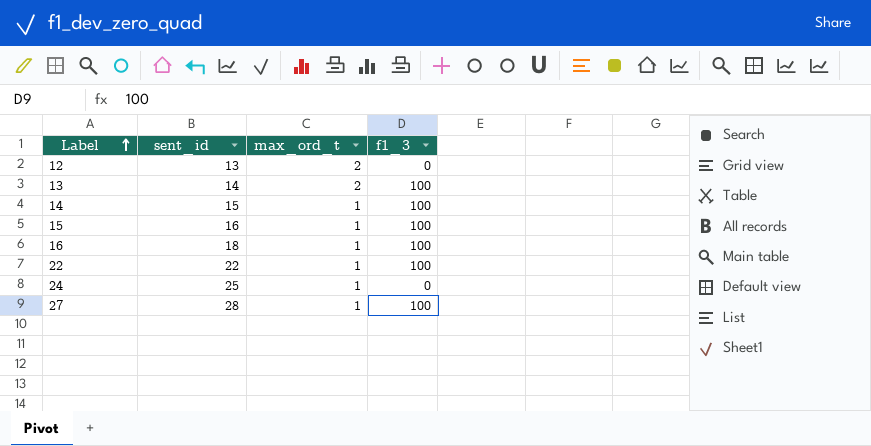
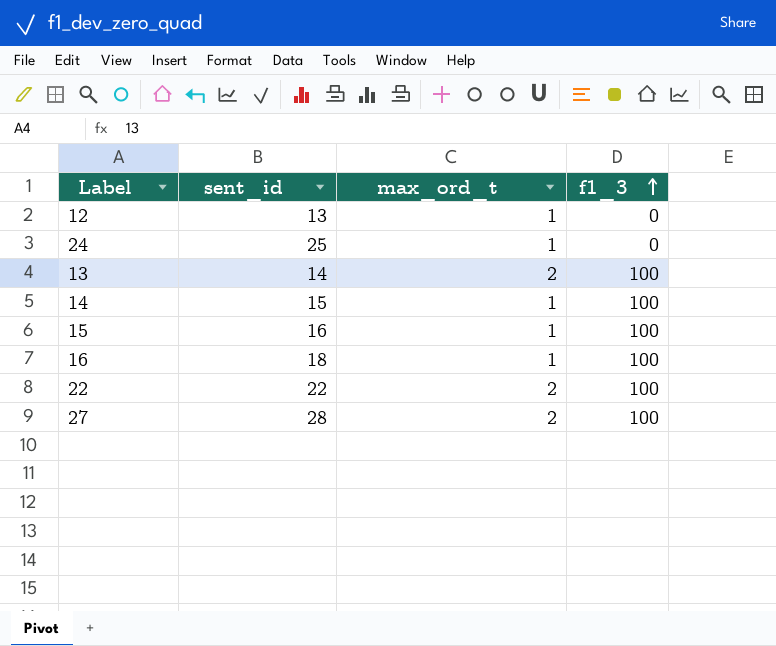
row order: Label ascending -> f1_3 ascending
12 | max_ord_t: 2 -> 1
22 | max_ord_t: 1 -> 2
27 | max_ord_t: 1 -> 2

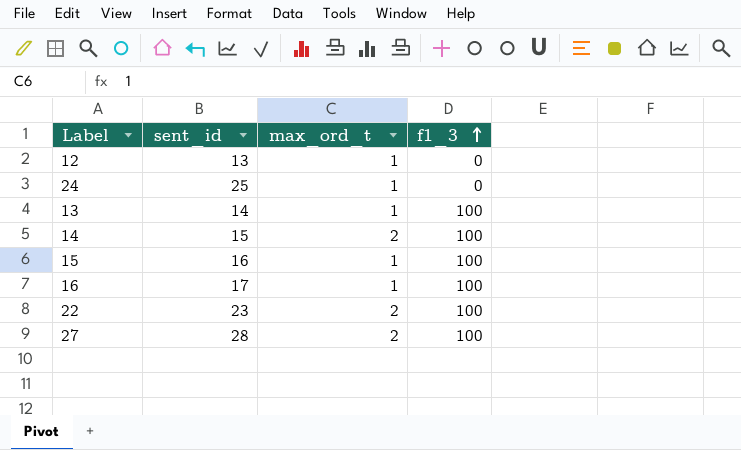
13 | max_ord_t: 2 -> 1
14 | max_ord_t: 1 -> 2
16 | sent_id: 18 -> 17
22 | sent_id: 22 -> 23

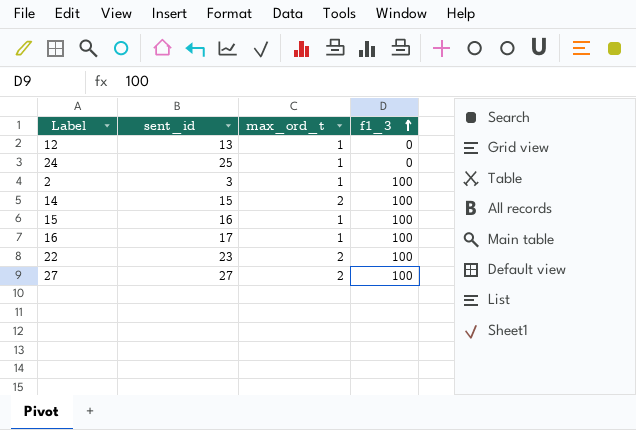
row 13: 14 | 1 | 100 -> none
row 2: none -> 3 | 1 | 100
27 | sent_id: 28 -> 27

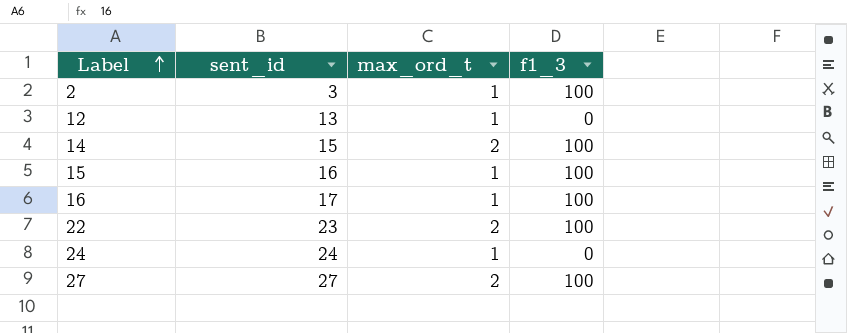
row order: f1_3 ascending -> Label ascending
24 | sent_id: 25 -> 24

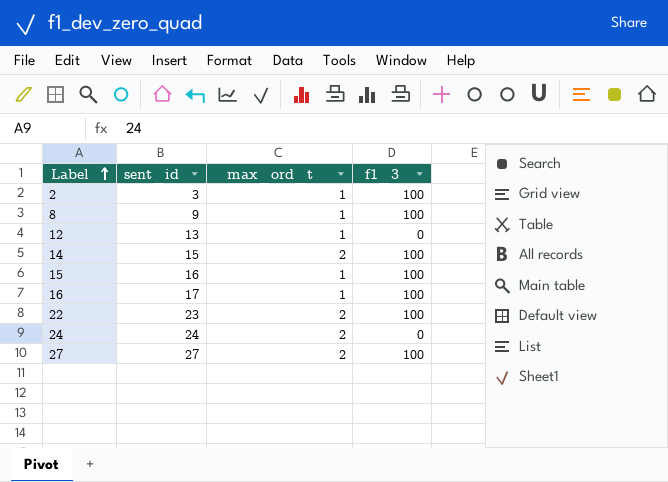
row 8: none -> 9 | 1 | 100
24 | max_ord_t: 1 -> 2

